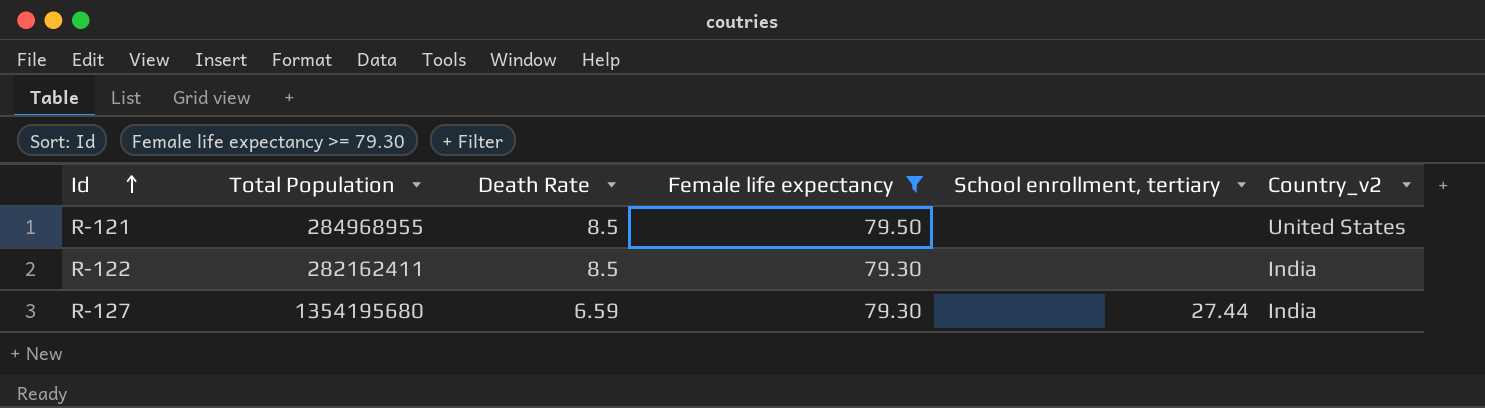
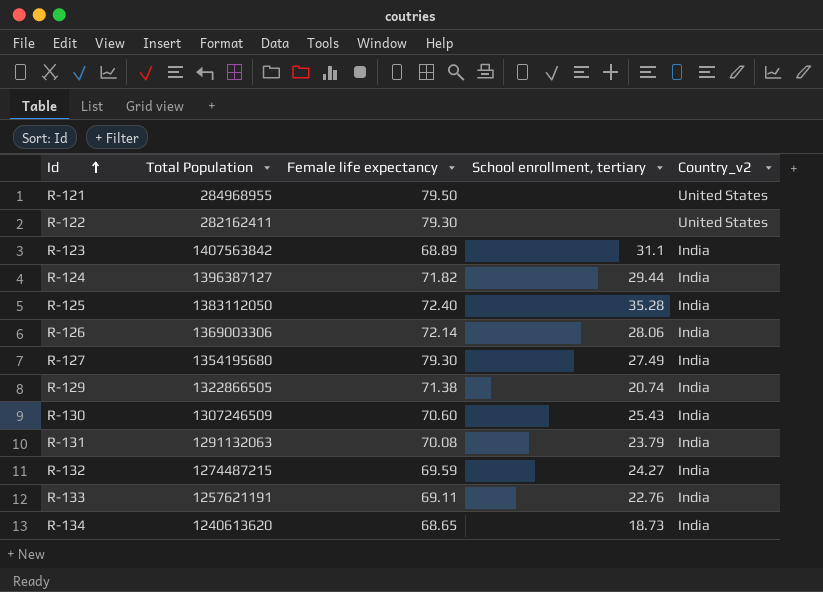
filter: Female life expectancy >= 79.30 -> none
column Death Rate | position: 3 -> none
R-122 | Country_v2: India -> United States
R-127 | School enrollment, tertiary: 27.44 -> 27.49

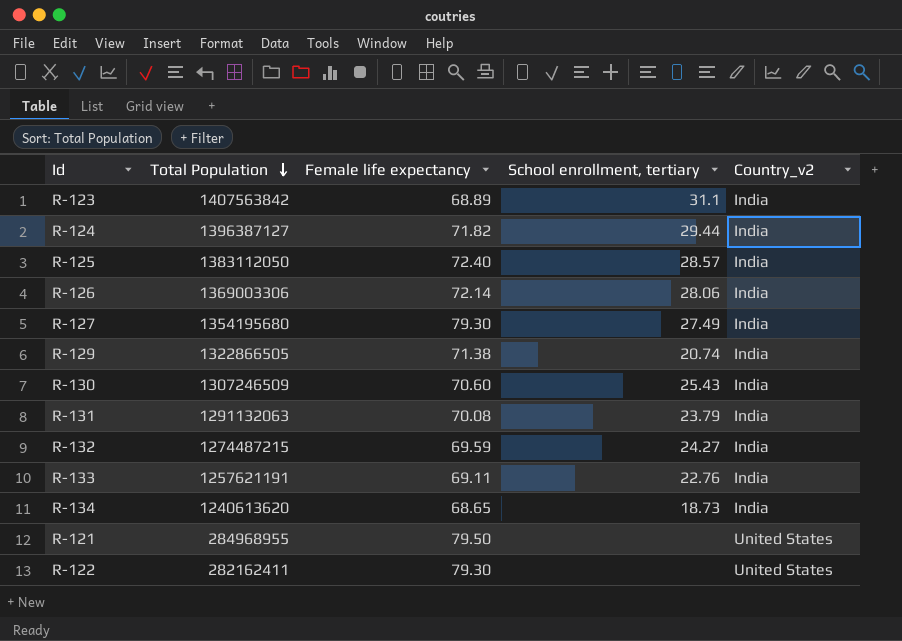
row order: Id ascending -> Total Population descending
R-125 | School enrollment, tertiary: 35.28 -> 28.57

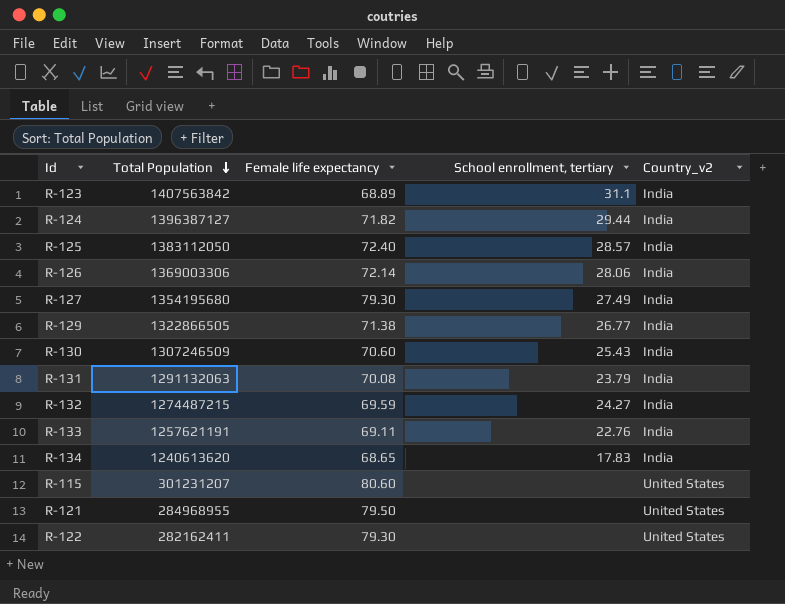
R-129 | School enrollment, tertiary: 20.74 -> 26.77
R-134 | School enrollment, tertiary: 18.73 -> 17.83
row R-115: none -> 301231207 | 80.60 | none | United States

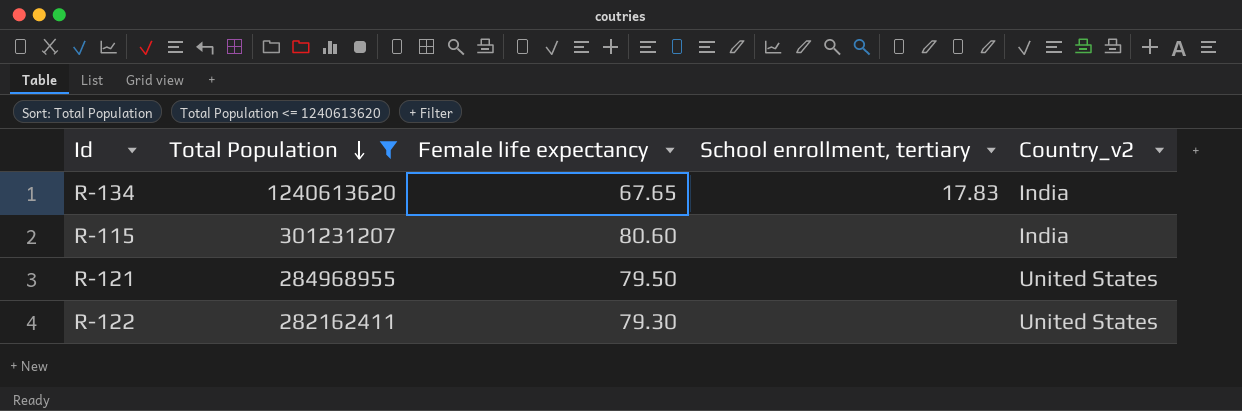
filter: none -> Total Population <= 1240613620
R-134 | Female life expectancy: 68.65 -> 67.65
R-115 | Country_v2: United States -> India

